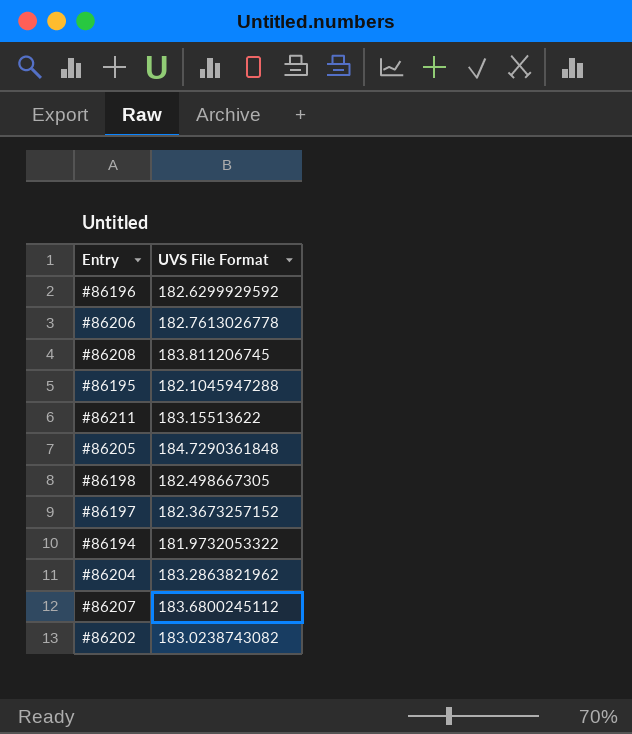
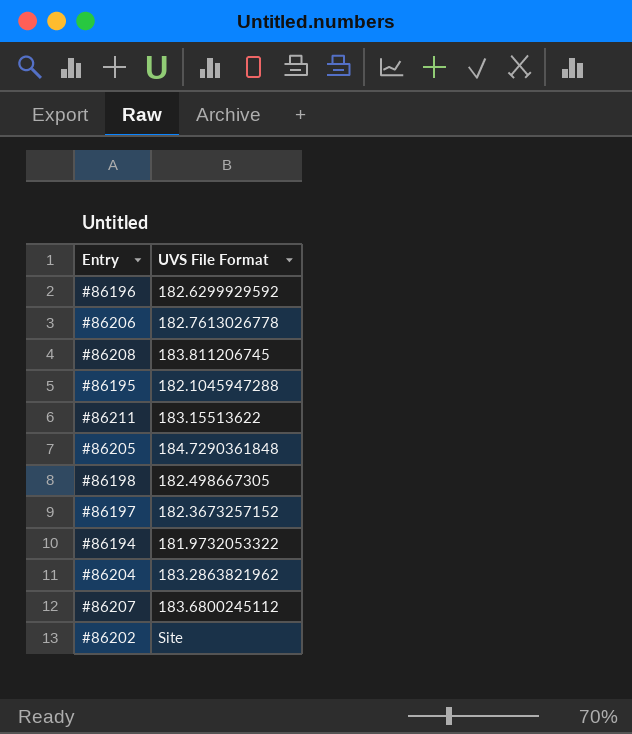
#86202 | UVS File Format: 183.0238743082 -> Site

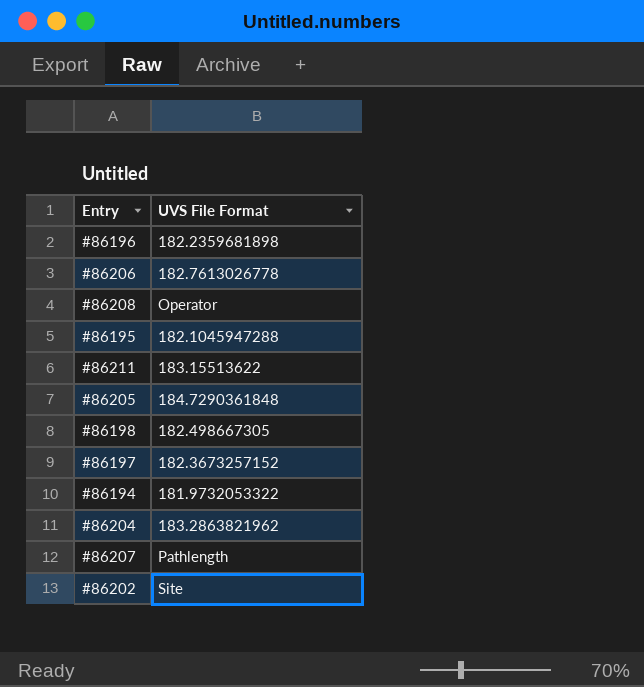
#86196 | UVS File Format: 182.6299929592 -> 182.2359681898
#86208 | UVS File Format: 183.811206745 -> Operator
#86207 | UVS File Format: 183.6800245112 -> Pathlength

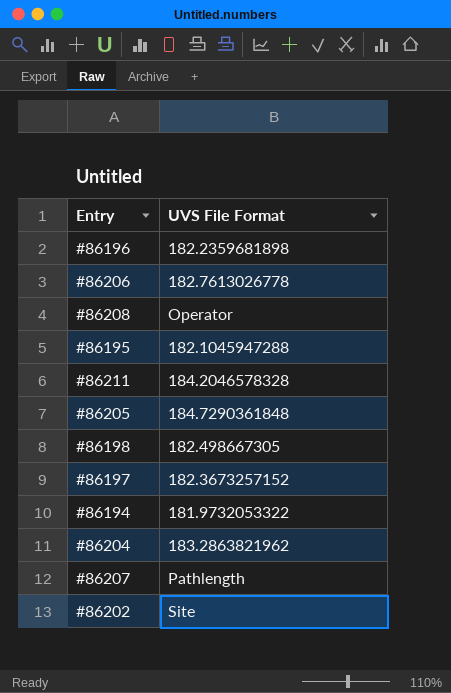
#86211 | UVS File Format: 183.15513622 -> 184.2046578328

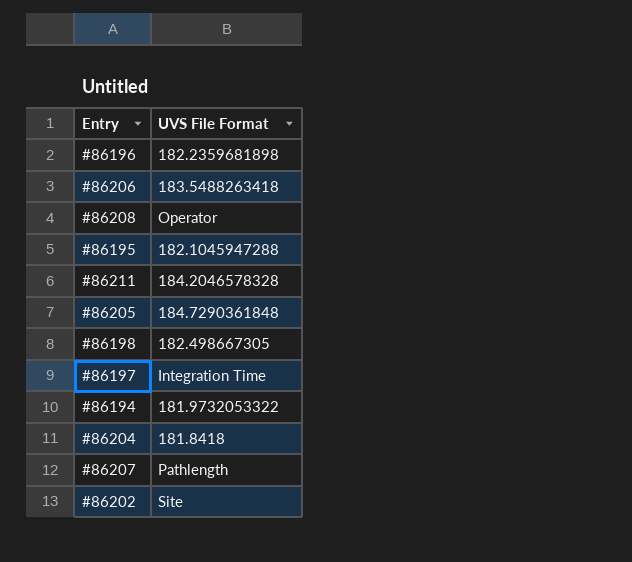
#86206 | UVS File Format: 182.7613026778 -> 183.5488263418
#86197 | UVS File Format: 182.3673257152 -> Integration Time
#86204 | UVS File Format: 183.2863821962 -> 181.8418

